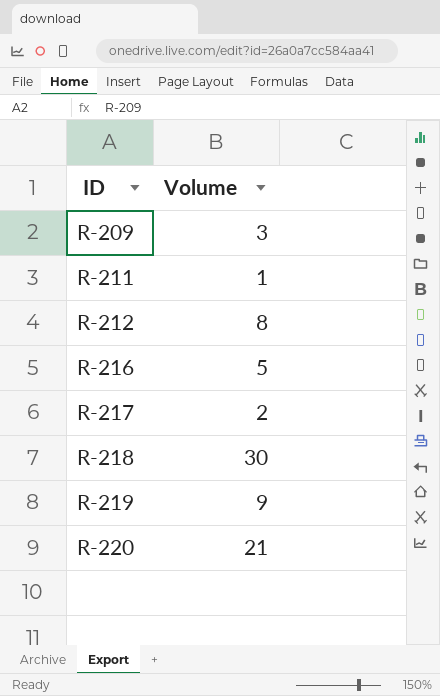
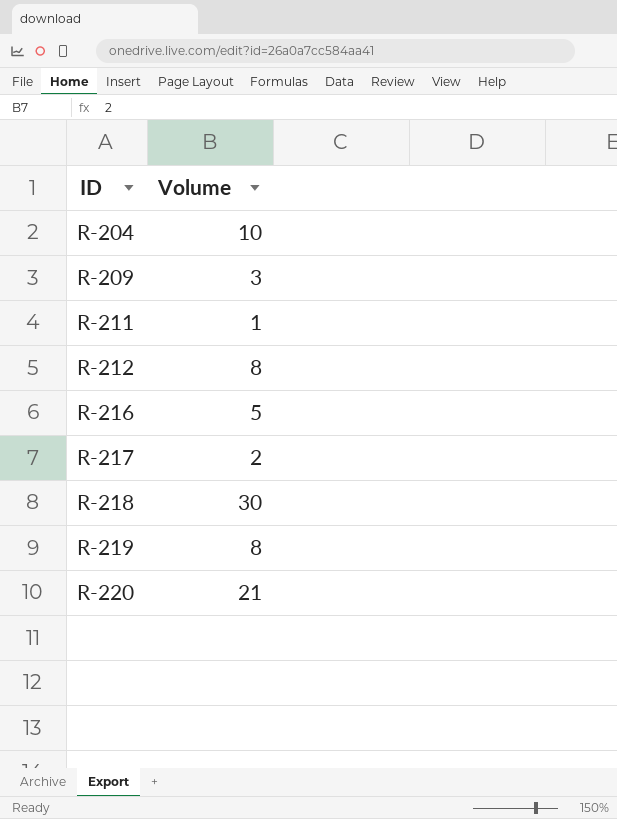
row R-204: none -> 10
R-219 | Volume: 9 -> 8

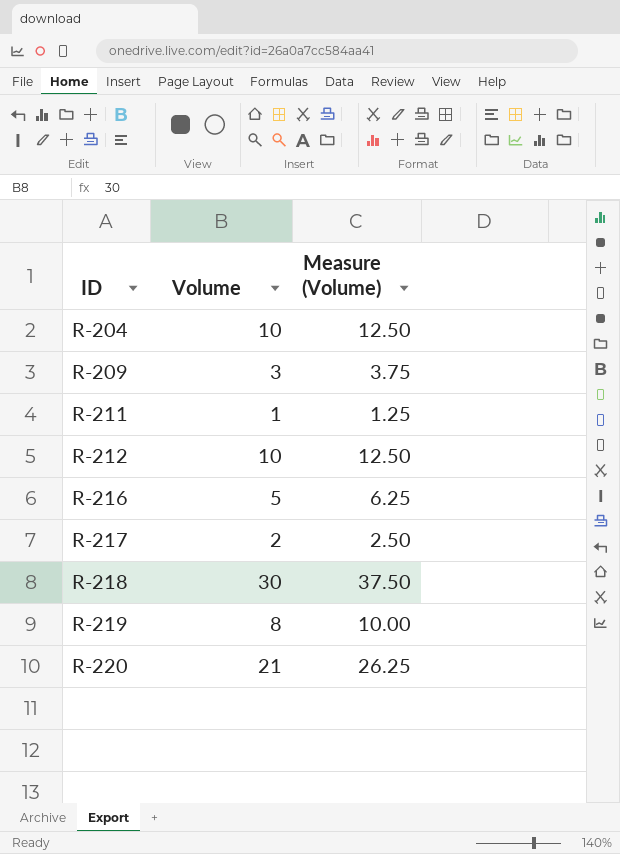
column Measure (Volume) | formula: none -> [Volume] * 1.25
R-212 | Volume: 8 -> 10

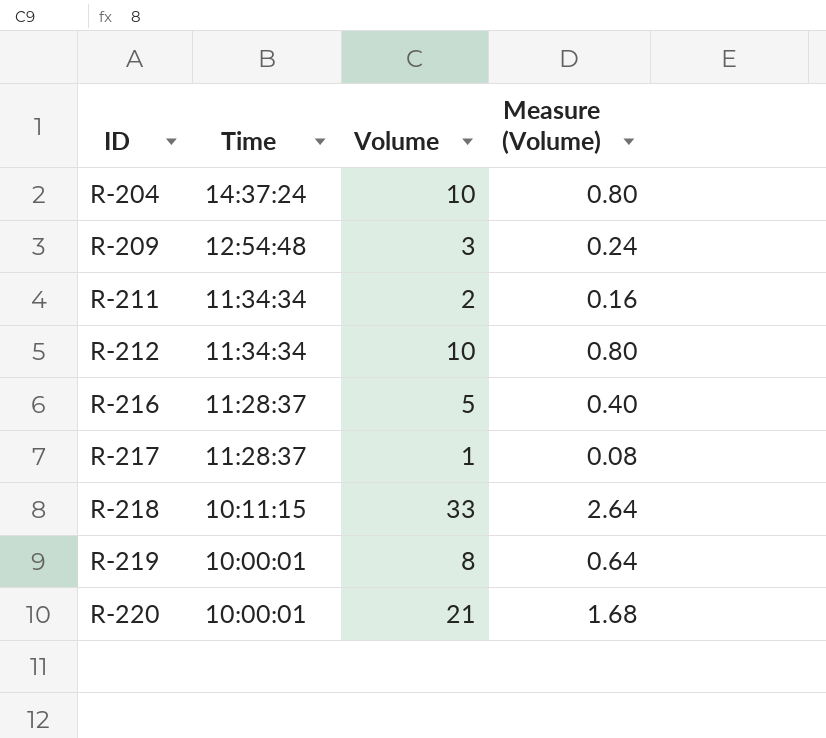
column Time | position: none -> 2
column Measure (Volume) | formula: [Volume] * 1.25 -> [Volume] * 0.08
R-211 | Volume: 1 -> 2
R-217 | Volume: 2 -> 1
R-218 | Volume: 30 -> 33

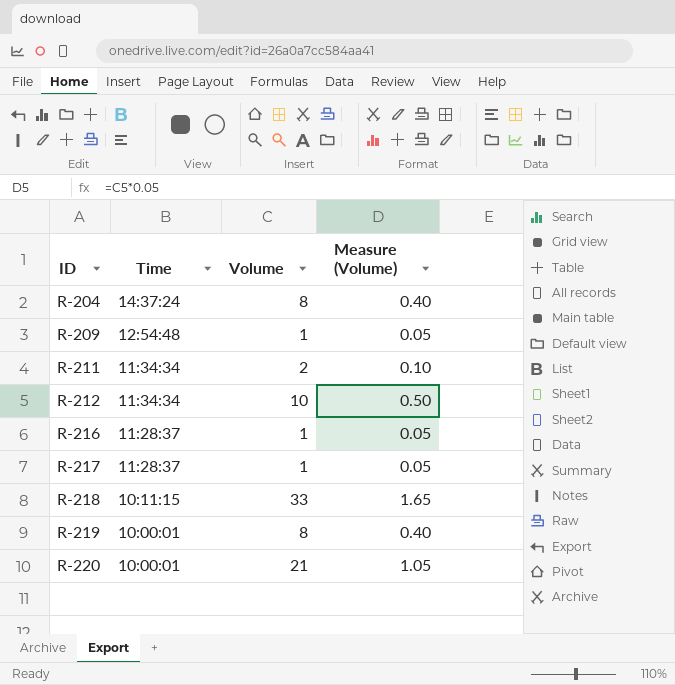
column Measure (Volume) | formula: [Volume] * 0.08 -> [Volume] * 0.05
R-204 | Volume: 10 -> 8
R-209 | Volume: 3 -> 1
R-216 | Volume: 5 -> 1

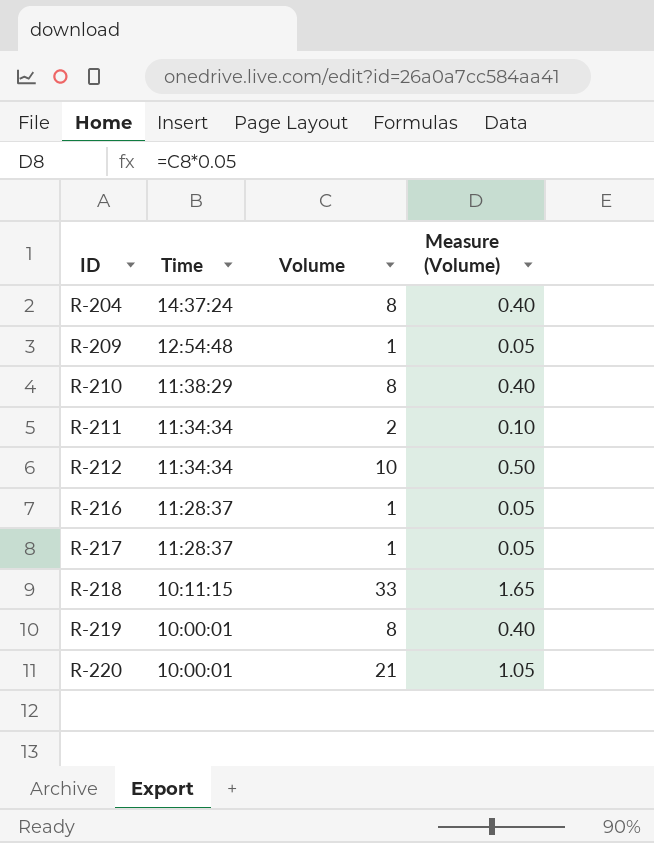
row R-210: none -> 11:38:29 | 8 | 0.40

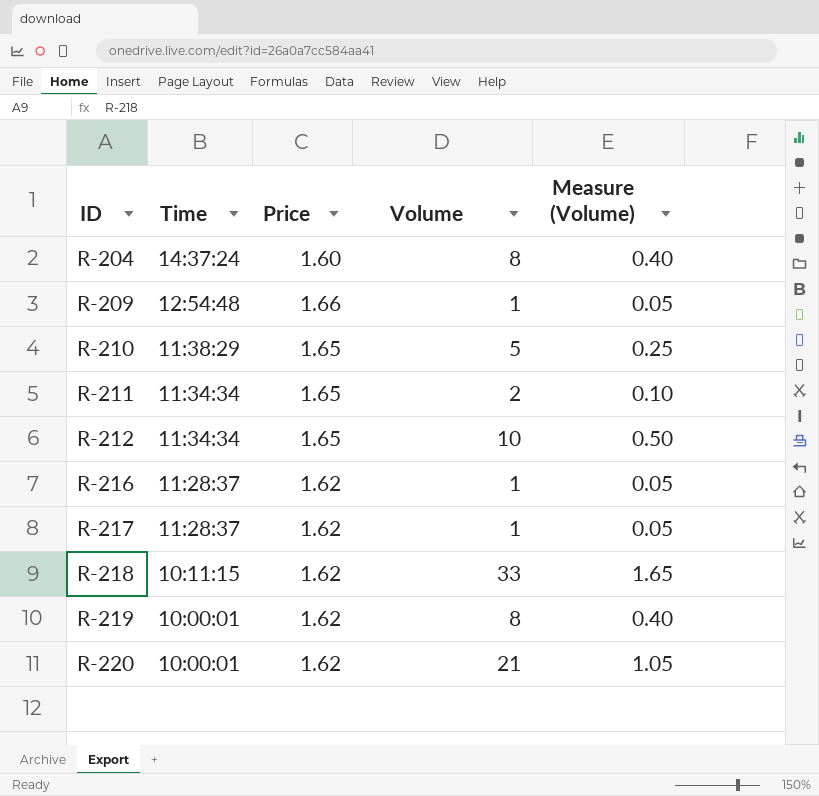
column Price | position: none -> 3
R-210 | Volume: 8 -> 5
R-210 | Measure (Volume): 0.40 -> 0.25

